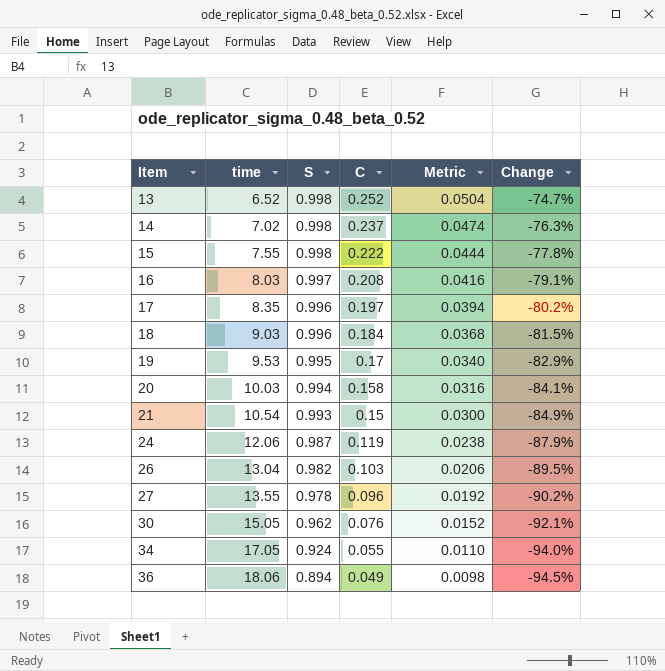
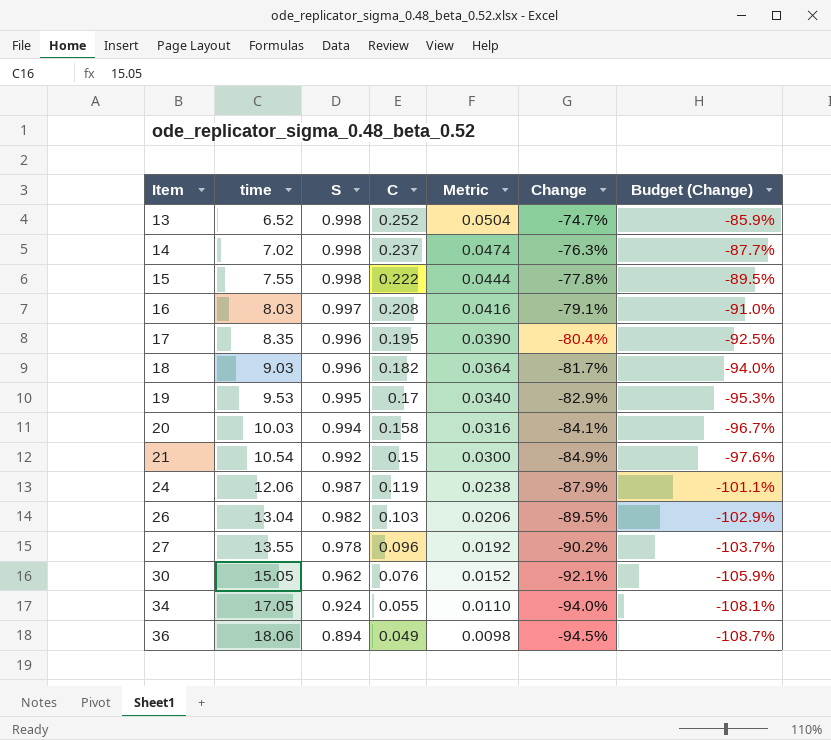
column Budget (Change) | formula: none -> [Change] * 1.15
17 | C: 0.197 -> 0.195
17 | Metric: 0.0394 -> 0.0390
17 | Change: -80.2% -> -80.4%
18 | C: 0.184 -> 0.182
18 | Metric: 0.0368 -> 0.0364
18 | Change: -81.5% -> -81.7%
21 | S: 0.993 -> 0.992

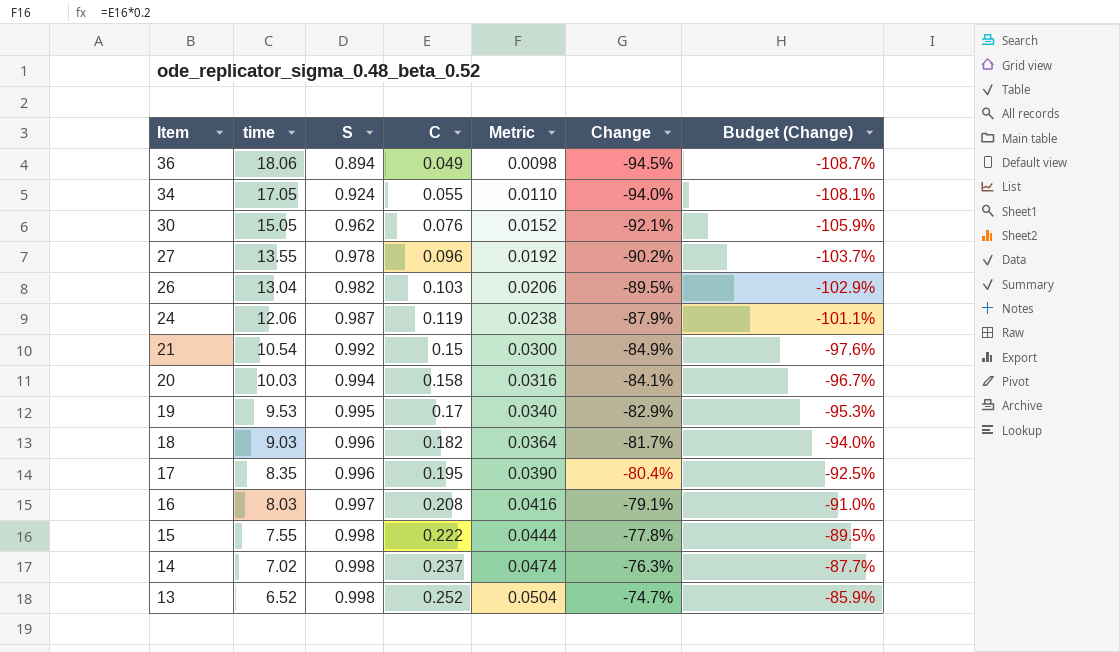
row order: Item ascending -> Item descending

